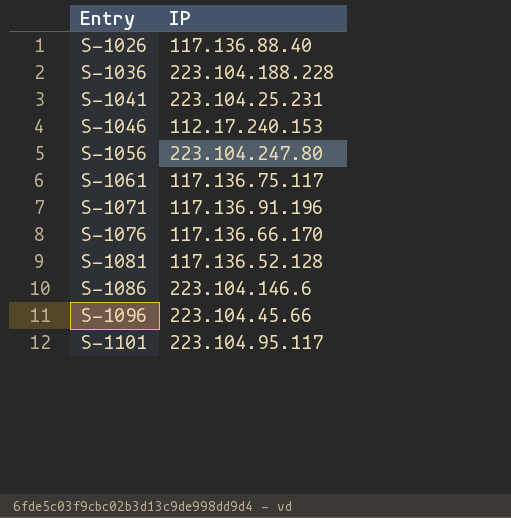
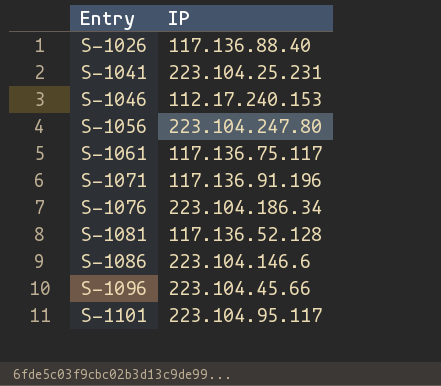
row S-1036: 223.104.188.228 -> none
S-1076 | IP: 117.136.66.170 -> 223.104.186.34

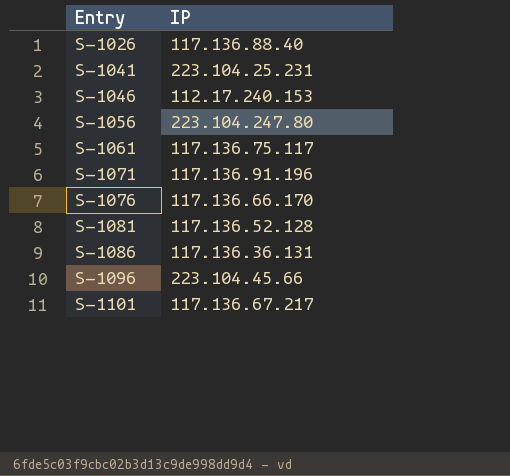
S-1076 | IP: 223.104.186.34 -> 117.136.66.170
S-1086 | IP: 223.104.146.6 -> 117.136.36.131
S-1101 | IP: 223.104.95.117 -> 117.136.67.217

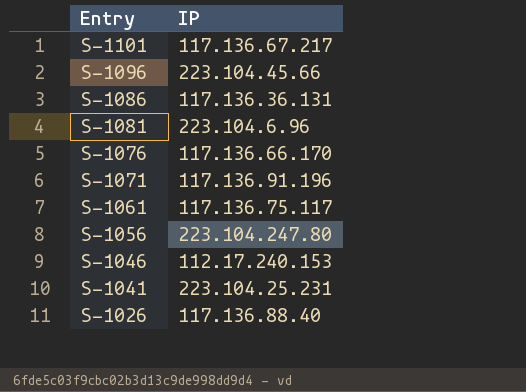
row order: Entry ascending -> Entry descending
S-1081 | IP: 117.136.52.128 -> 223.104.6.96

